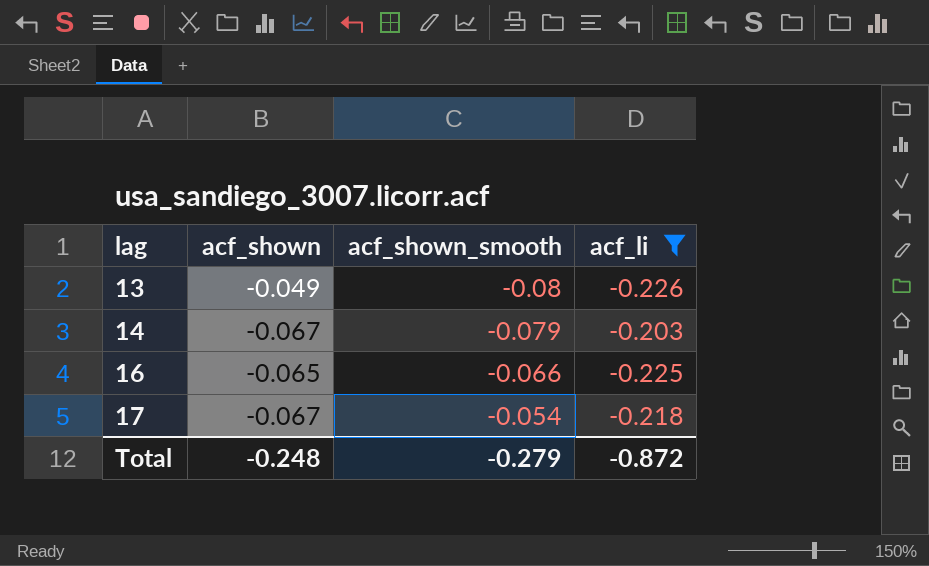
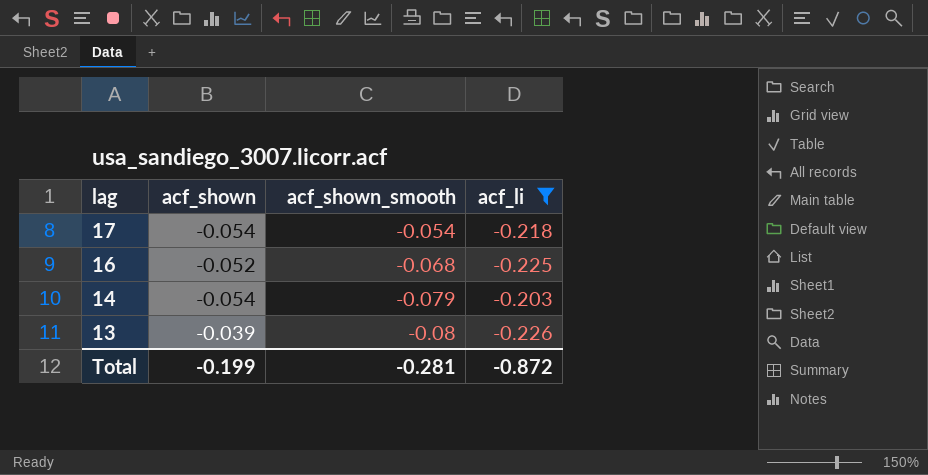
row order: lag ascending -> lag descending
17 | acf_shown: -0.067 -> -0.054
16 | acf_shown: -0.065 -> -0.052
16 | acf_shown_smooth: -0.066 -> -0.068
14 | acf_shown: -0.067 -> -0.054
13 | acf_shown: -0.049 -> -0.039
Total | acf_shown: -0.248 -> -0.199
Total | acf_shown_smooth: -0.279 -> -0.281

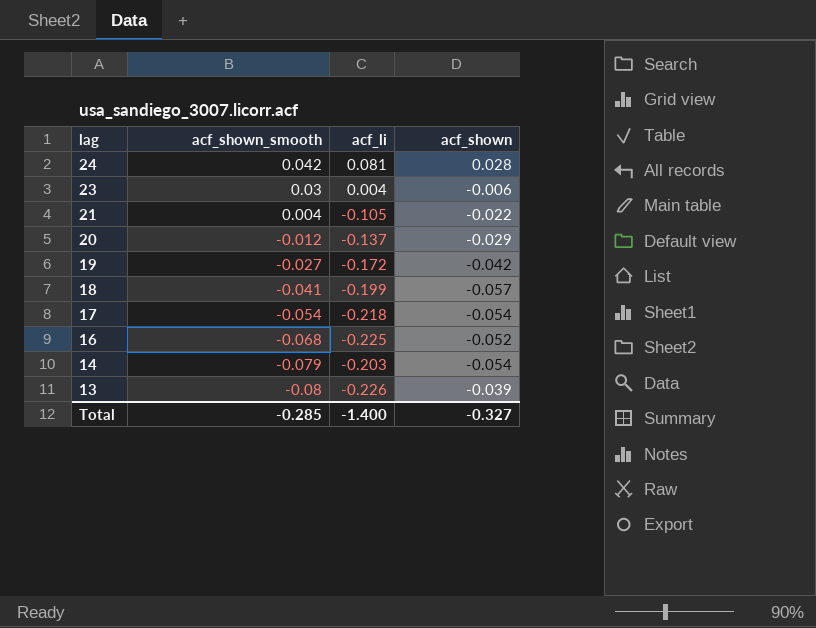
filter: acf_li <= -0.203 -> none
column acf_shown | position: 2 -> 4
Total | acf_shown_smooth: -0.281 -> -0.285
Total | acf_li: -0.872 -> -1.400
Total | acf_shown: -0.199 -> -0.327

